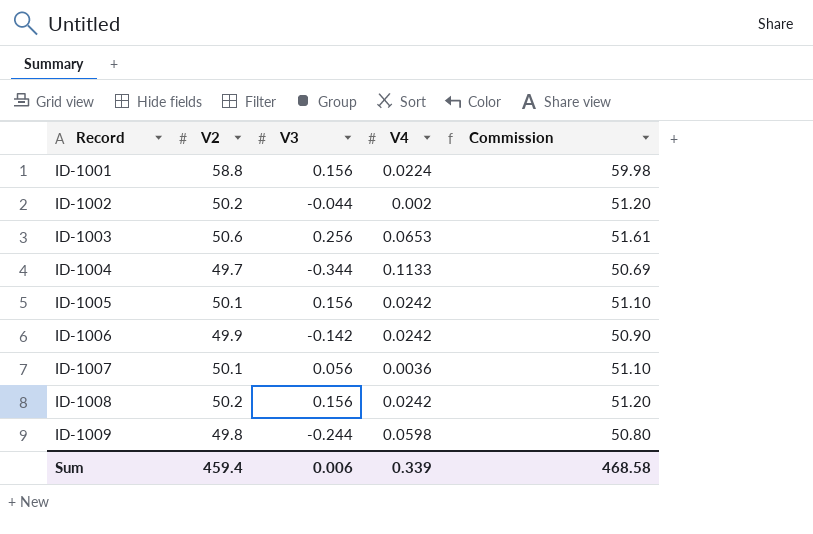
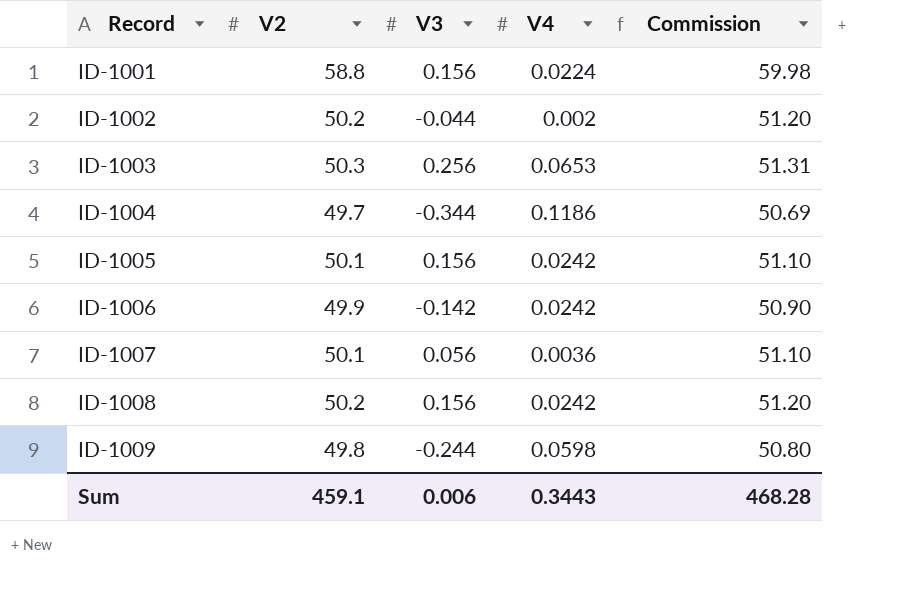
ID-1003 | V2: 50.6 -> 50.3
ID-1003 | Commission: 51.61 -> 51.31
ID-1004 | V4: 0.1133 -> 0.1186
Sum | V2: 459.4 -> 459.1
Sum | V4: 0.339 -> 0.3443
Sum | Commission: 468.58 -> 468.28

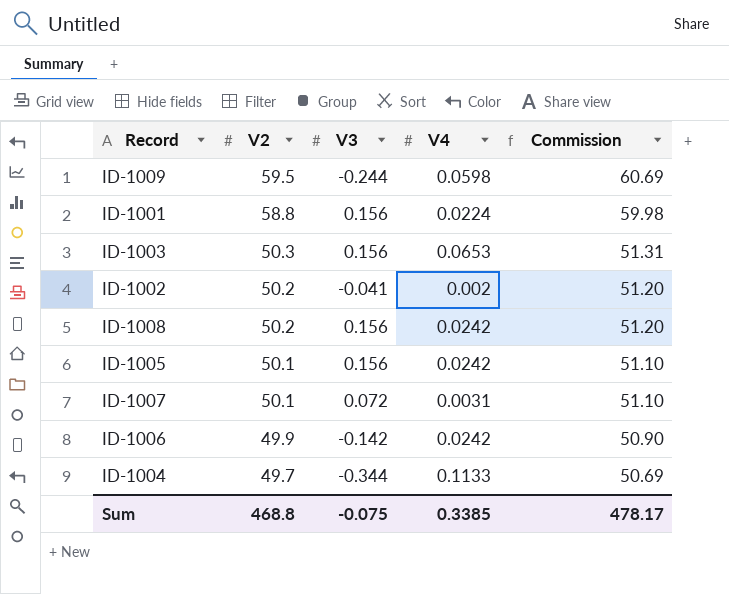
row order: Record ascending -> V2 descending
ID-1009 | V2: 49.8 -> 59.5
ID-1009 | Commission: 50.80 -> 60.69
ID-1003 | V3: 0.256 -> 0.156
ID-1002 | V3: -0.044 -> -0.041
ID-1007 | V3: 0.056 -> 0.072
ID-1007 | V4: 0.0036 -> 0.0031
ID-1004 | V4: 0.1186 -> 0.1133
Sum | V2: 459.1 -> 468.8
Sum | V3: 0.006 -> -0.075
Sum | V4: 0.3443 -> 0.3385
Sum | Commission: 468.28 -> 478.17

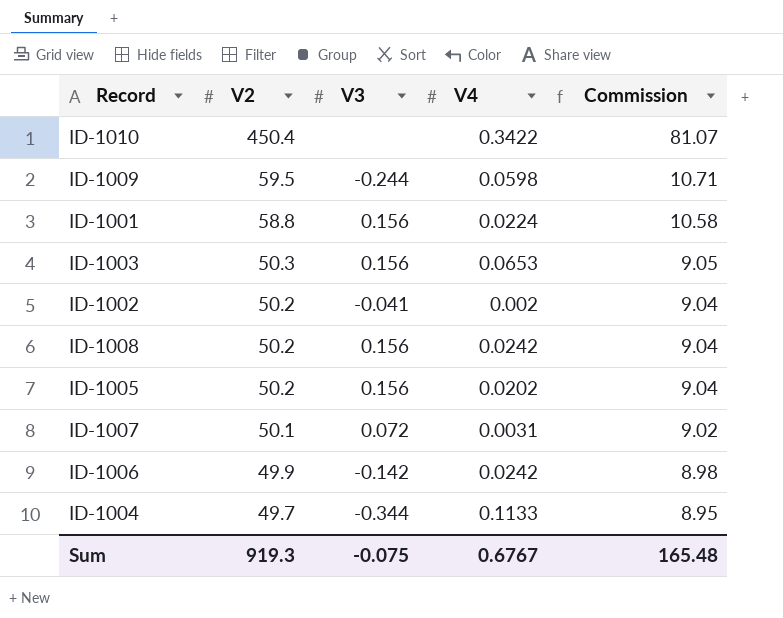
column Commission | formula: [V2] * 1.02 -> [V2] * 0.18
row ID-1010: none -> 450.4 | none | 0.3422 | 81.07
ID-1005 | V2: 50.1 -> 50.2
ID-1005 | V4: 0.0242 -> 0.0202
Sum | V2: 468.8 -> 919.3
Sum | V4: 0.3385 -> 0.6767
Sum | Commission: 478.17 -> 165.48

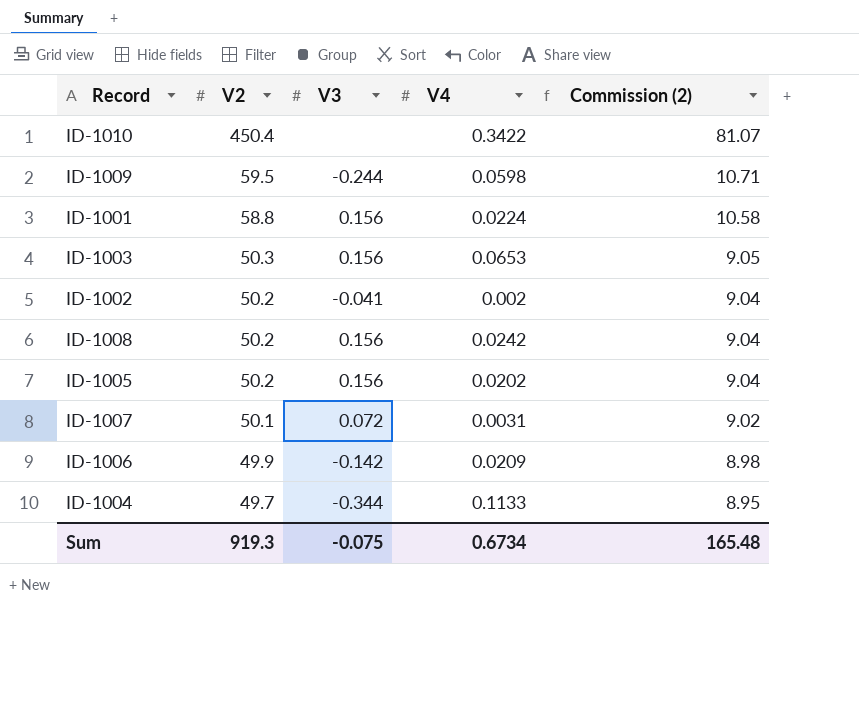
column name: Commission -> Commission (2)
ID-1006 | V4: 0.0242 -> 0.0209
Sum | V4: 0.6767 -> 0.6734

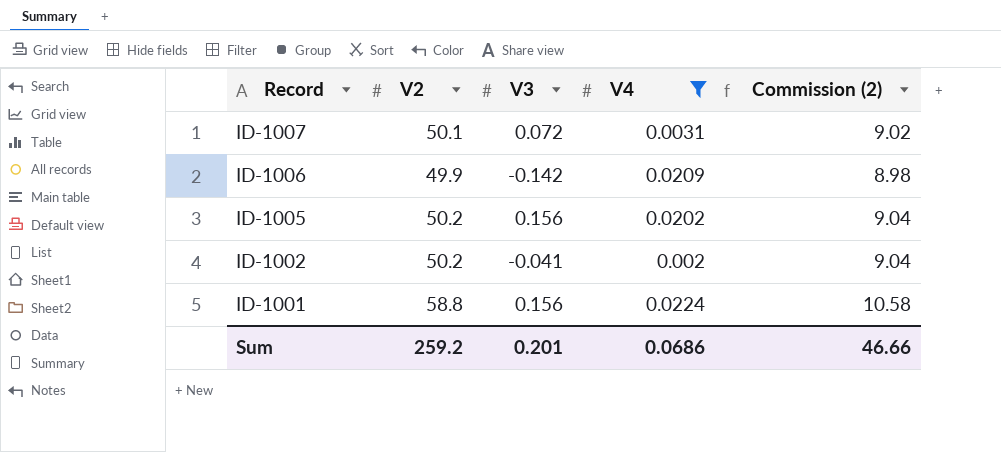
filter: none -> V4 <= 0.0224
row order: V2 descending -> Record descending
Sum | V2: 919.3 -> 259.2
Sum | V3: -0.075 -> 0.201
Sum | V4: 0.6734 -> 0.0686
Sum | Commission (2): 165.48 -> 46.66

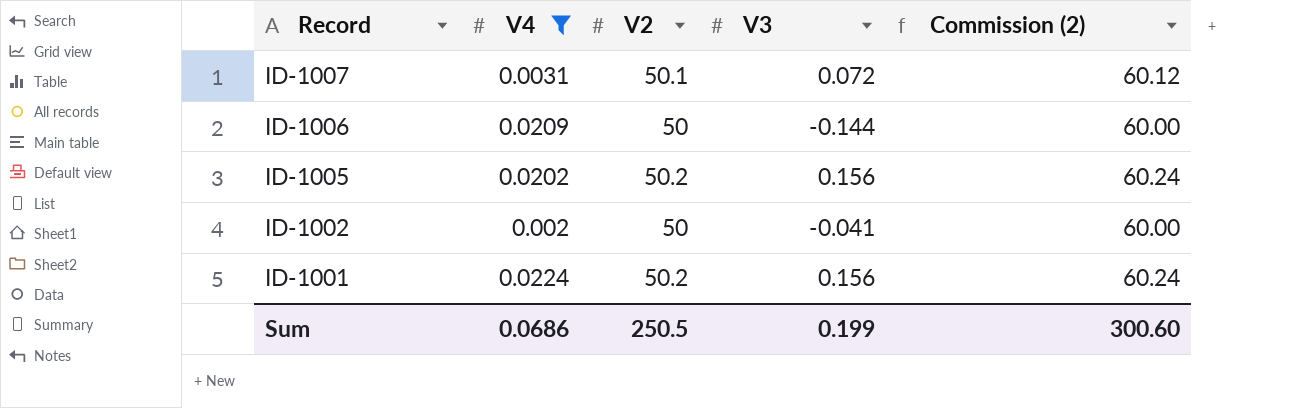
column V4 | position: 4 -> 2
column Commission (2) | formula: [V2] * 0.18 -> [V2] * 1.2
ID-1006 | V2: 49.9 -> 50
ID-1006 | V3: -0.142 -> -0.144
ID-1002 | V2: 50.2 -> 50
ID-1001 | V2: 58.8 -> 50.2
Sum | V2: 259.2 -> 250.5
Sum | V3: 0.201 -> 0.199
Sum | Commission (2): 46.66 -> 300.60

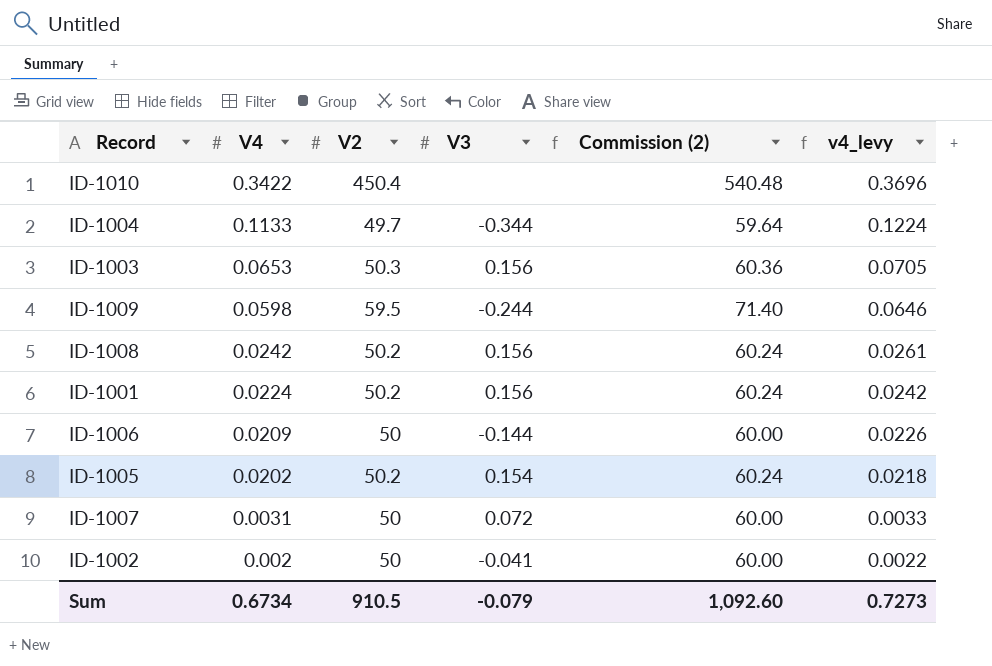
filter: V4 <= 0.0224 -> none
row order: Record descending -> V4 descending
column v4_levy | formula: none -> [V4] * 1.08
ID-1005 | V3: 0.156 -> 0.154
ID-1007 | V2: 50.1 -> 50
ID-1007 | Commission (2): 60.12 -> 60.00
Sum | V4: 0.0686 -> 0.6734
Sum | V2: 250.5 -> 910.5
Sum | V3: 0.199 -> -0.079
Sum | Commission (2): 300.60 -> 1,092.60

